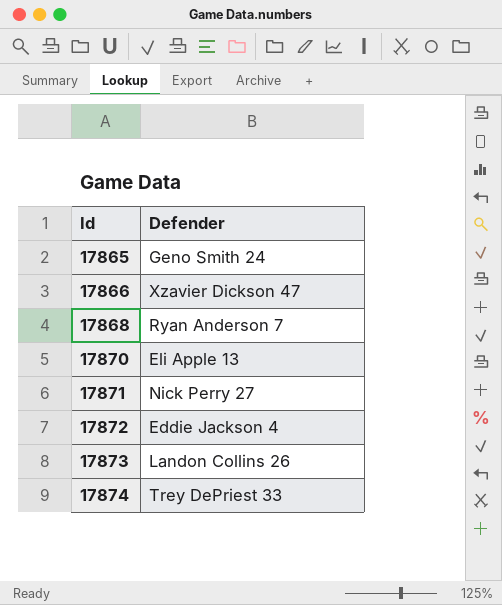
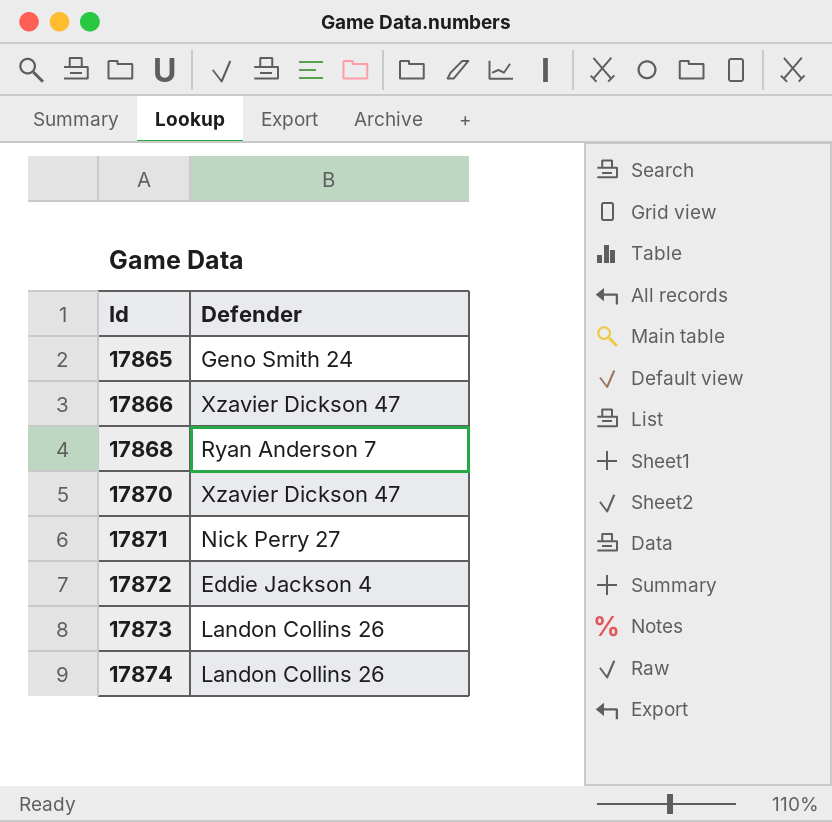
17870 | Defender: Eli Apple 13 -> Xzavier Dickson 47
17874 | Defender: Trey DePriest 33 -> Landon Collins 26

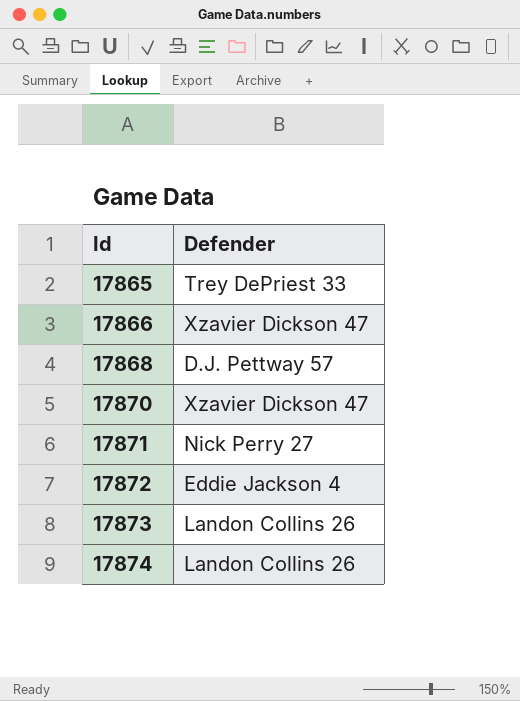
17865 | Defender: Geno Smith 24 -> Trey DePriest 33
17868 | Defender: Ryan Anderson 7 -> D.J. Pettway 57

